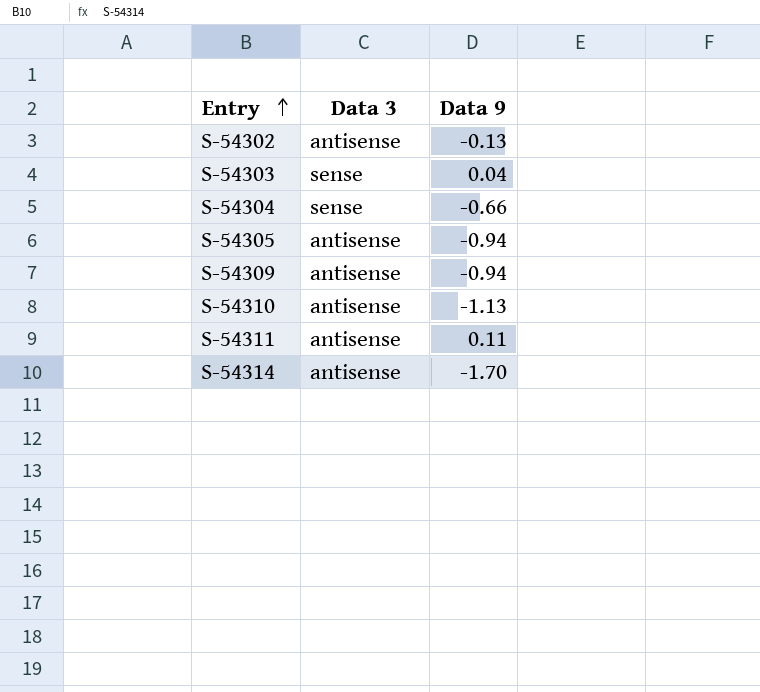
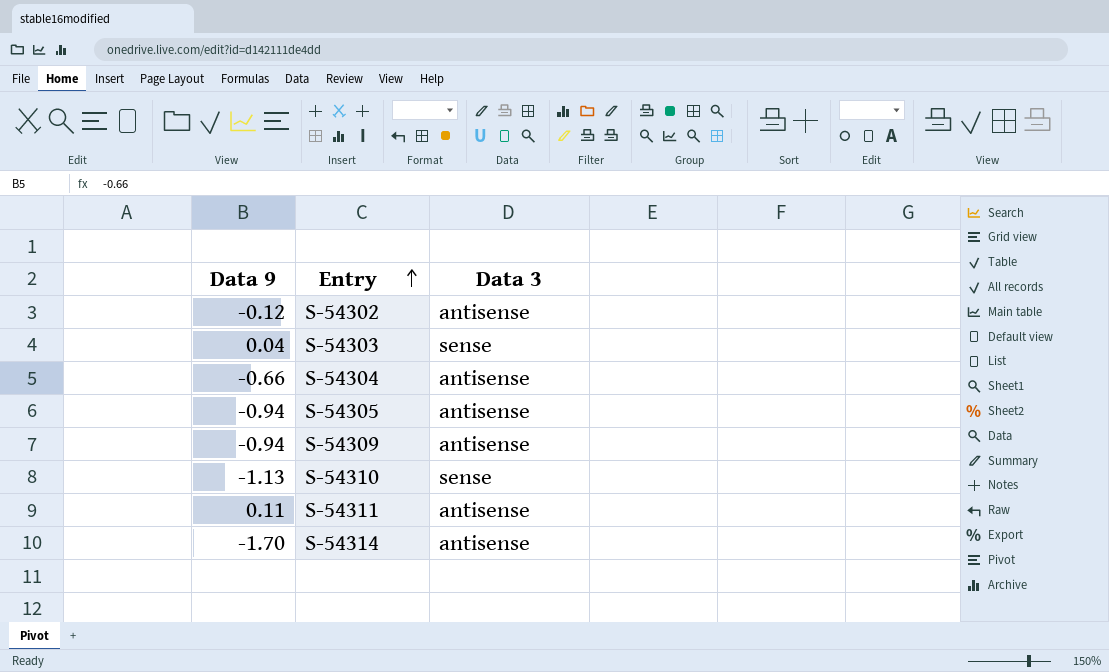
column Data 9 | position: 3 -> 1
S-54302 | Data 9: -0.13 -> -0.12
S-54304 | Data 3: sense -> antisense
S-54310 | Data 3: antisense -> sense

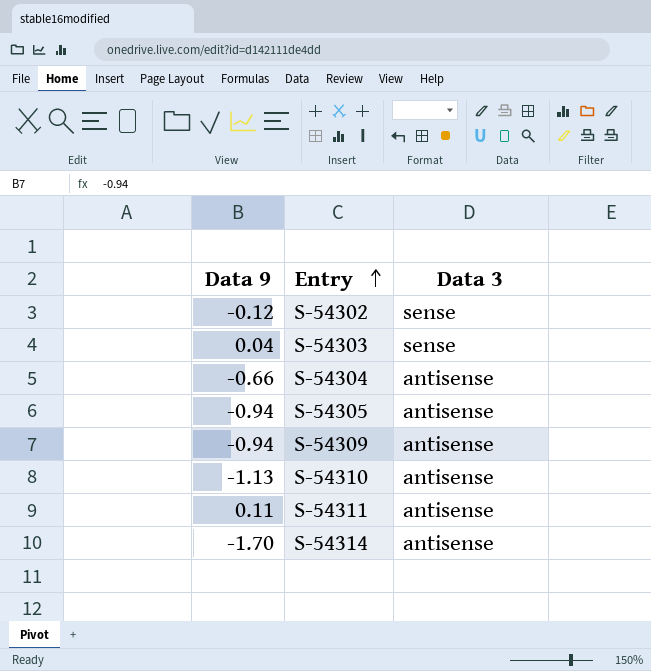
S-54302 | Data 3: antisense -> sense
S-54310 | Data 3: sense -> antisense

